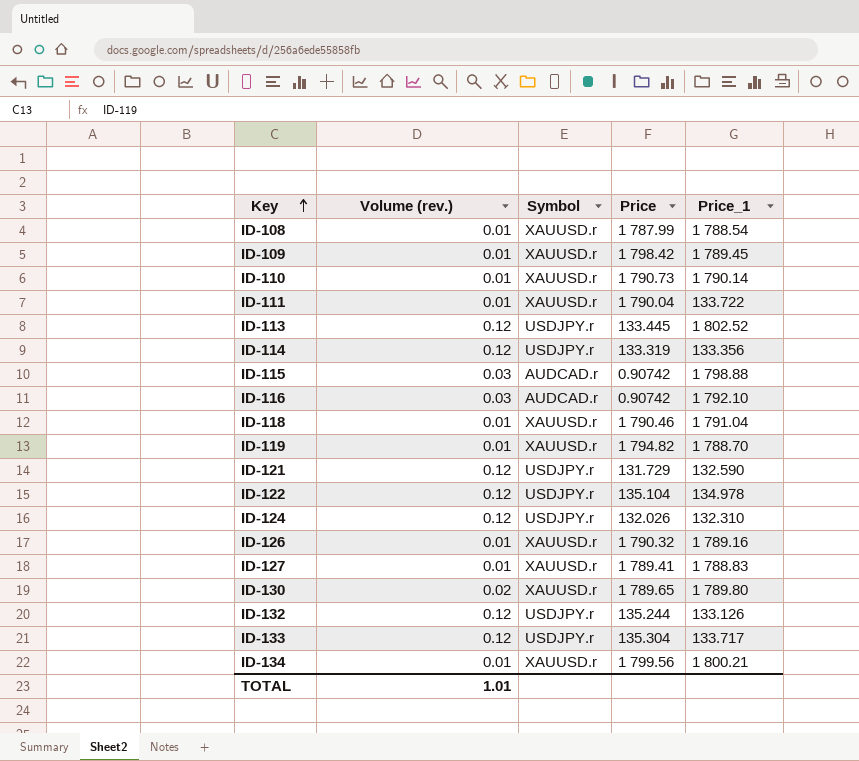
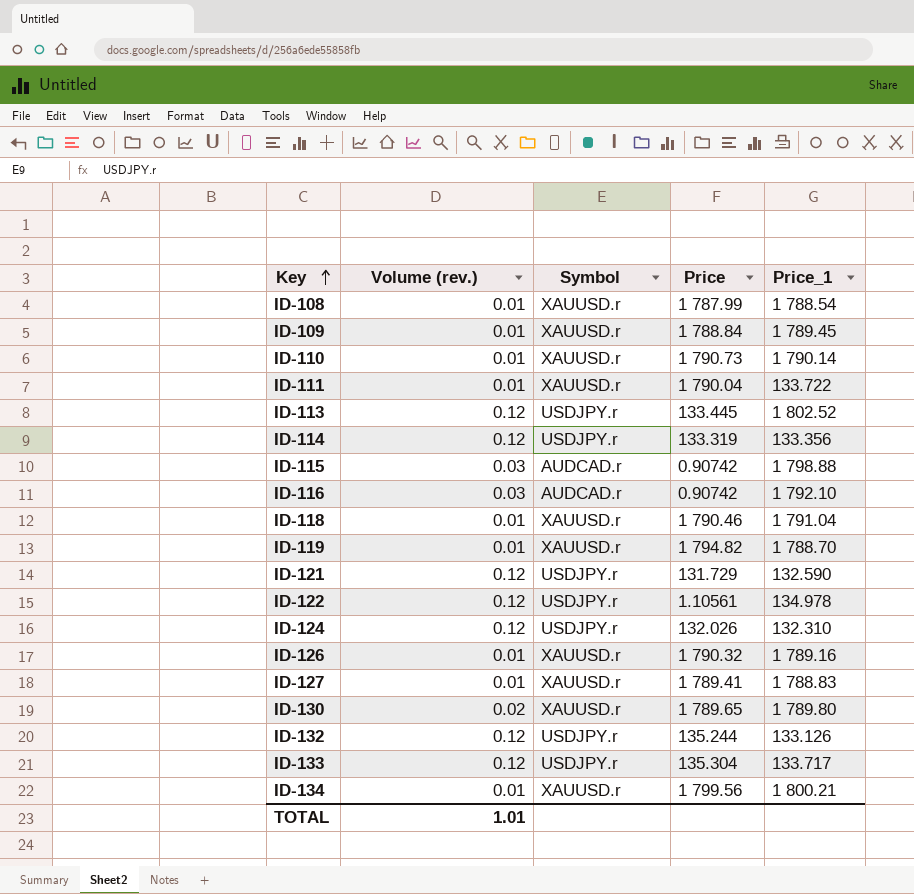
ID-109 | Price: 1 798.42 -> 1 788.84
ID-122 | Price: 135.104 -> 1.10561

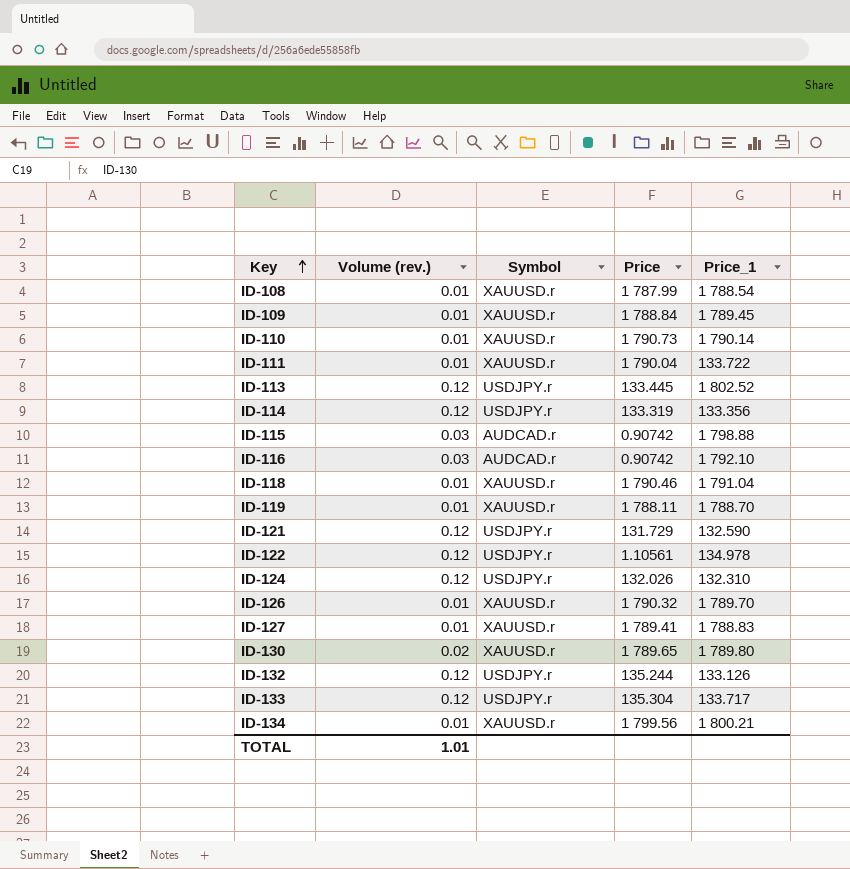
ID-119 | Price: 1 794.82 -> 1 788.11
ID-126 | Price_1: 1 789.16 -> 1 789.70

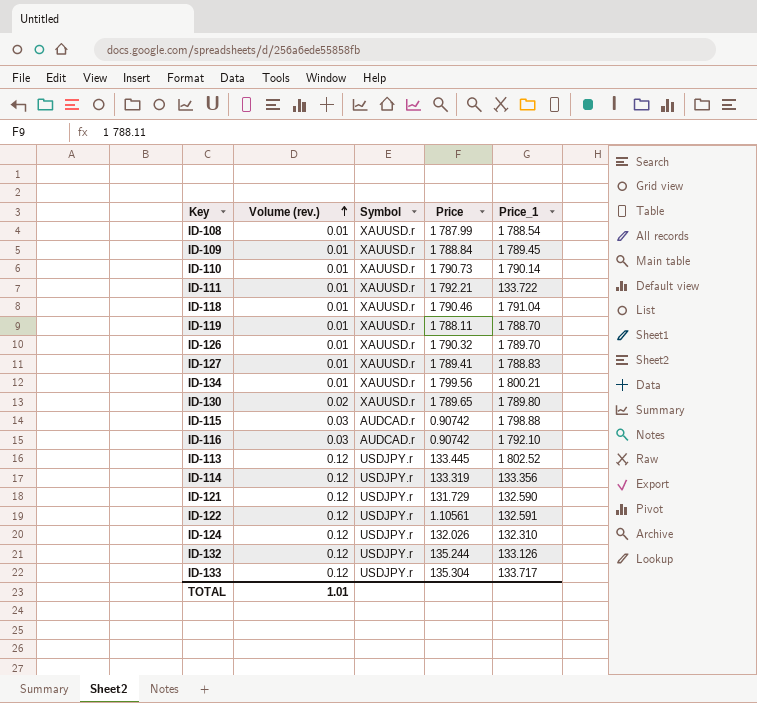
row order: Key ascending -> Volume (rev.) ascending
ID-111 | Price: 1 790.04 -> 1 792.21
ID-122 | Price_1: 134.978 -> 132.591

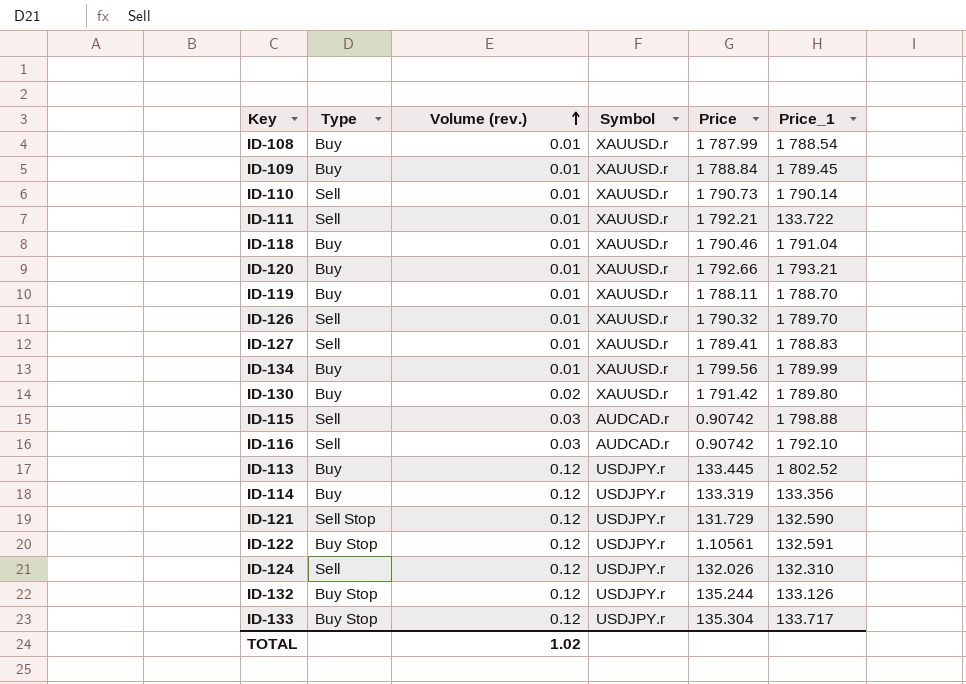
column Type | position: none -> 2
row ID-120: none -> Buy | 0.01 | XAUUSD.r | 1 792.66 | 1 793.21
ID-134 | Price_1: 1 800.21 -> 1 789.99
ID-130 | Price: 1 789.65 -> 1 791.42
TOTAL | Volume (rev.): 1.01 -> 1.02

